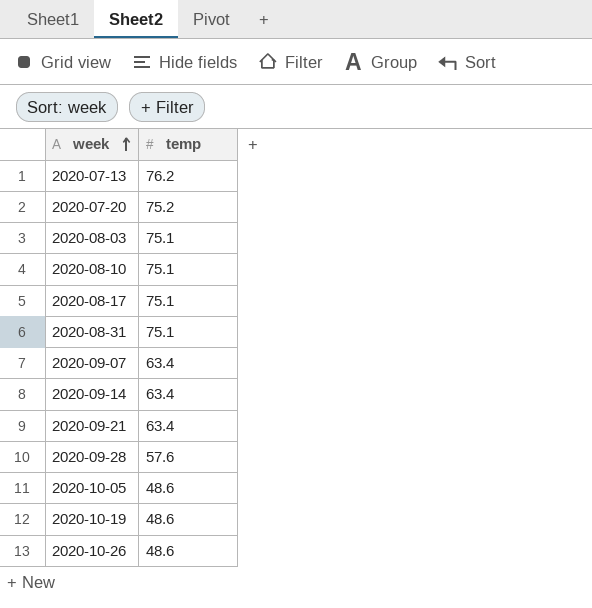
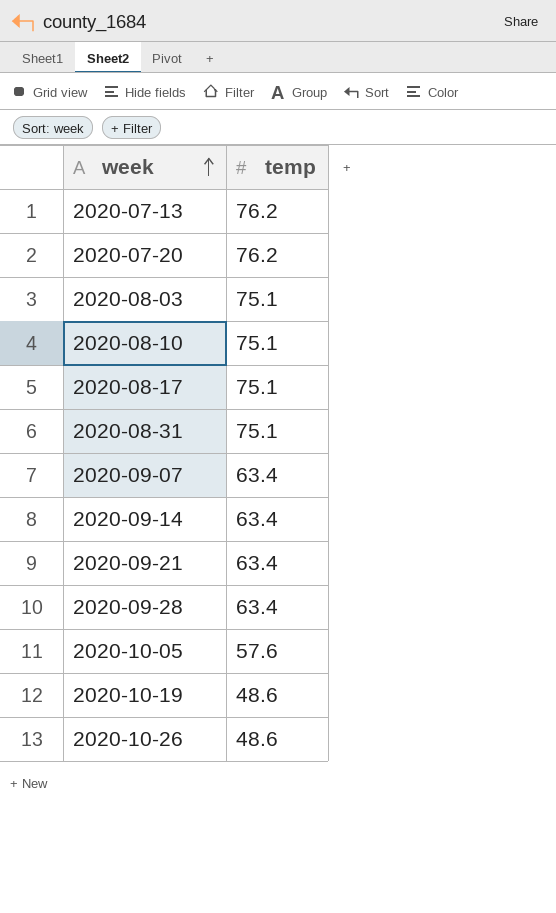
2020-07-20 | temp: 75.2 -> 76.2
2020-09-28 | temp: 57.6 -> 63.4
2020-10-05 | temp: 48.6 -> 57.6

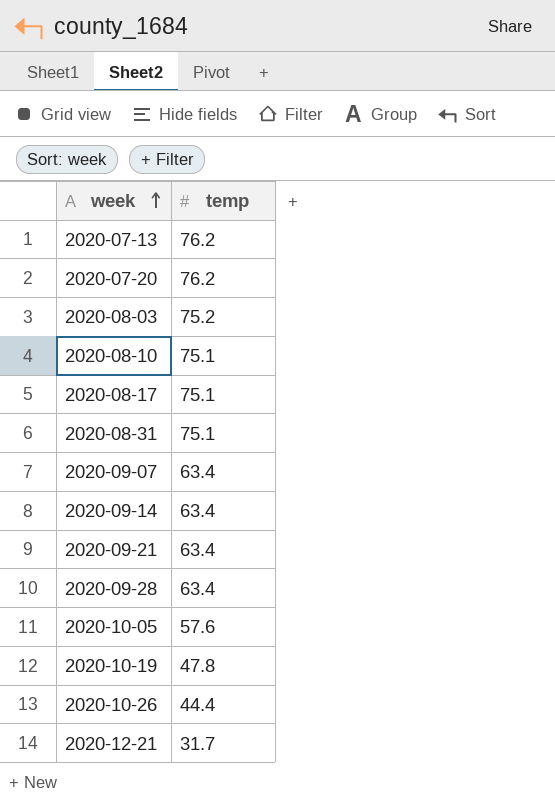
2020-08-03 | temp: 75.1 -> 75.2
2020-10-19 | temp: 48.6 -> 47.8
2020-10-26 | temp: 48.6 -> 44.4
row 2020-12-21: none -> 31.7

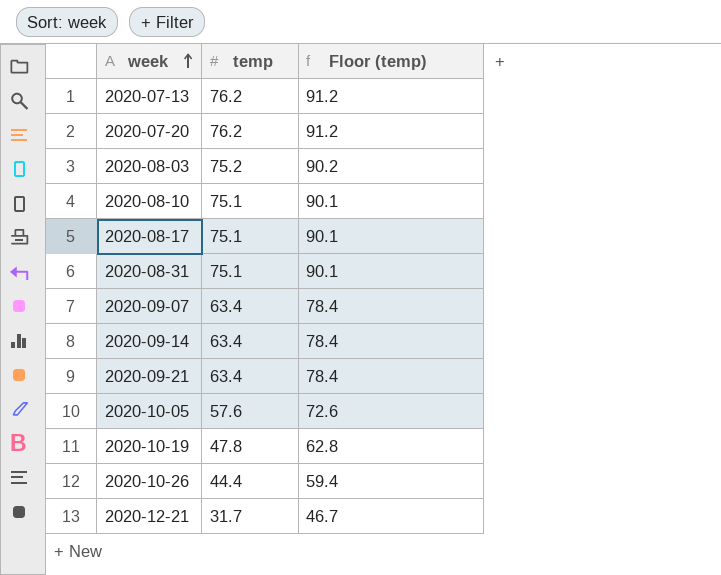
column Floor (temp) | formula: none -> [temp] + 15
row 2020-09-28: 63.4 -> none

